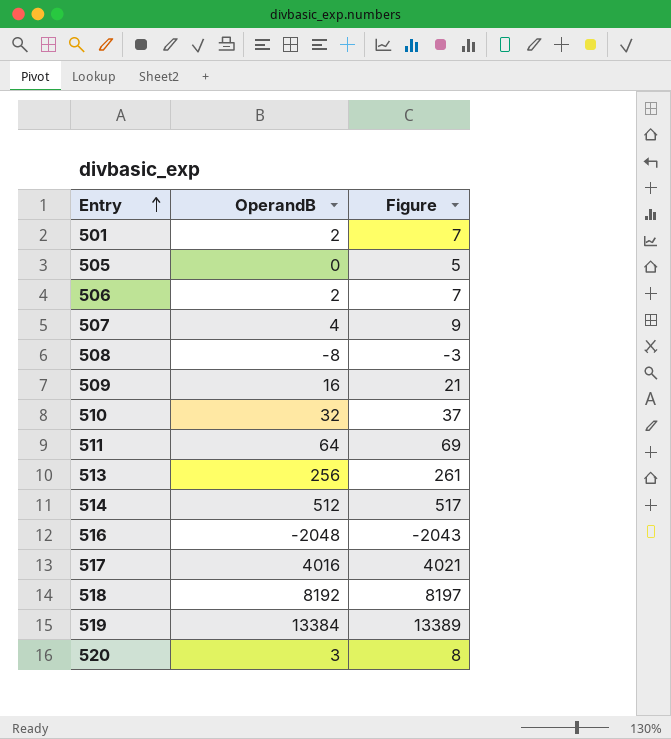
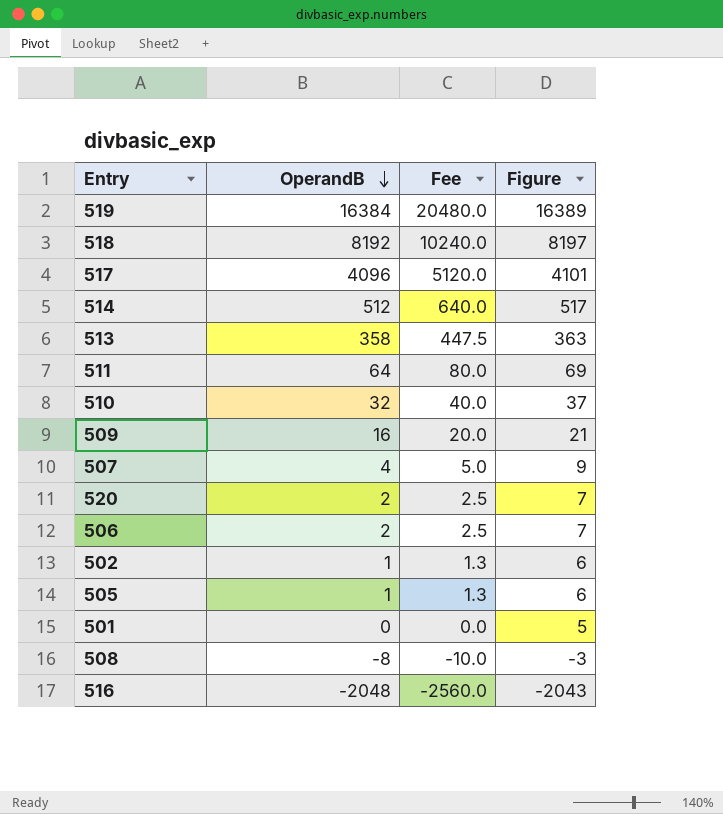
row order: Entry ascending -> OperandB descending
column Fee | formula: none -> [OperandB] * 1.25
519 | OperandB: 13384 -> 16384
519 | Figure: 13389 -> 16389
517 | OperandB: 4016 -> 4096
517 | Figure: 4021 -> 4101
513 | OperandB: 256 -> 358
513 | Figure: 261 -> 363
520 | OperandB: 3 -> 2
520 | Figure: 8 -> 7
row 502: none -> 1 | 1.3 | 6
505 | OperandB: 0 -> 1
505 | Figure: 5 -> 6
501 | OperandB: 2 -> 0
501 | Figure: 7 -> 5

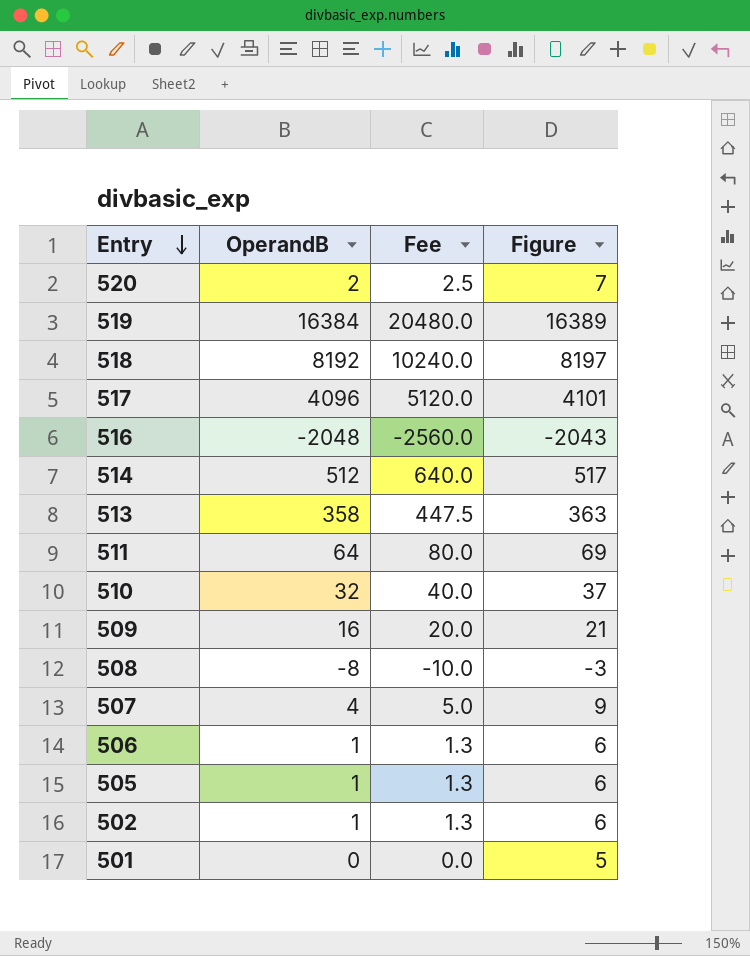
row order: OperandB descending -> Entry descending
506 | OperandB: 2 -> 1
506 | Fee: 2.5 -> 1.3
506 | Figure: 7 -> 6

